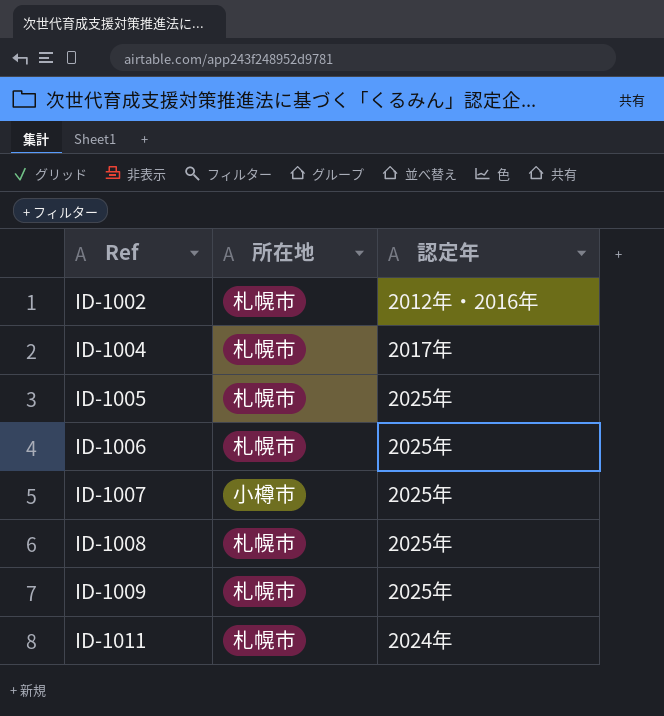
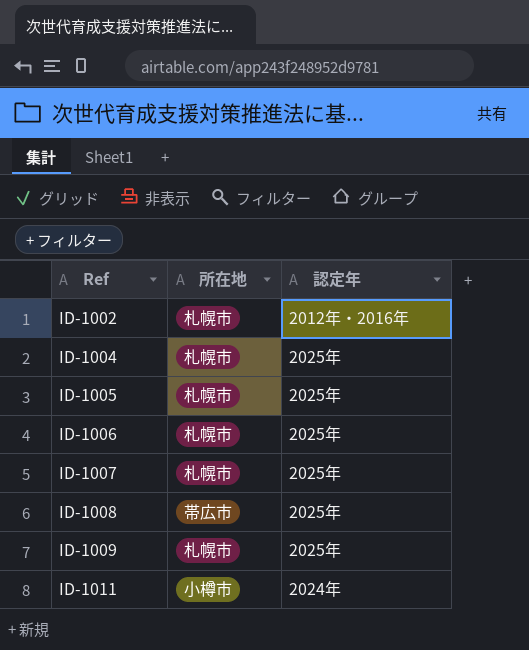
ID-1004 | 認定年: 2017年 -> 2025年
ID-1007 | 所在地: 小樽市 -> 札幌市
ID-1008 | 所在地: 札幌市 -> 帯広市
ID-1011 | 所在地: 札幌市 -> 小樽市

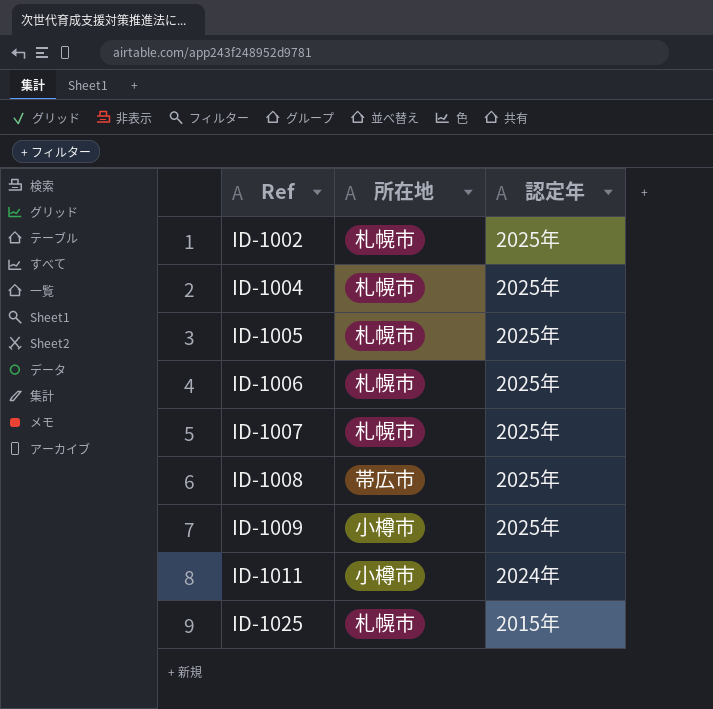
ID-1002 | 認定年: 2012年・2016年 -> 2025年
ID-1009 | 所在地: 札幌市 -> 小樽市
row ID-1025: none -> 札幌市 | 2015年

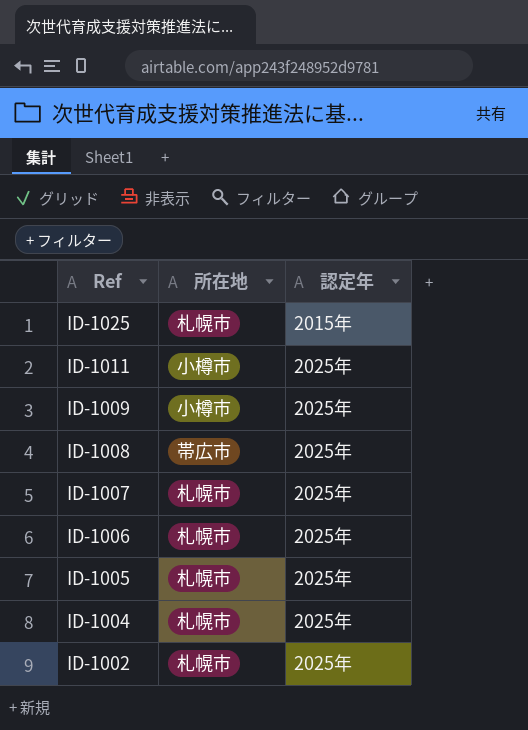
row order: Ref ascending -> Ref descending
ID-1011 | 認定年: 2024年 -> 2025年

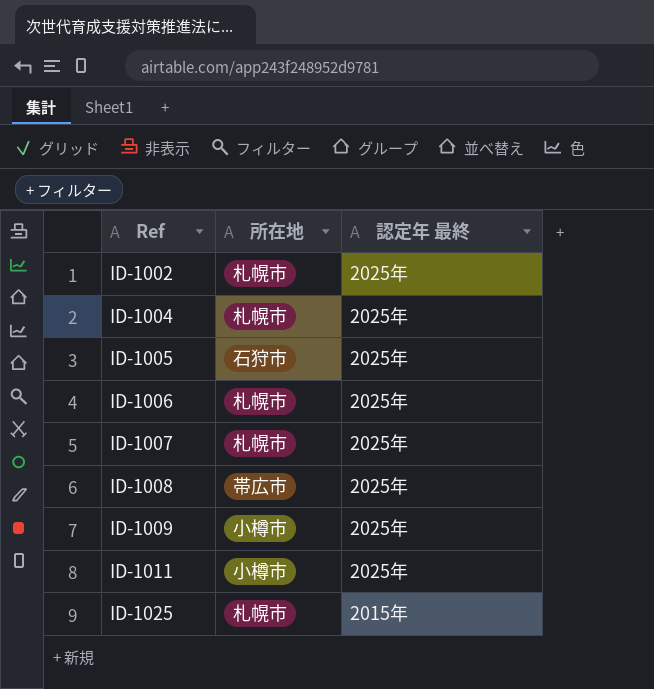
row order: Ref descending -> Ref ascending
column name: 認定年 -> 認定年 最終
ID-1005 | 所在地: 札幌市 -> 石狩市

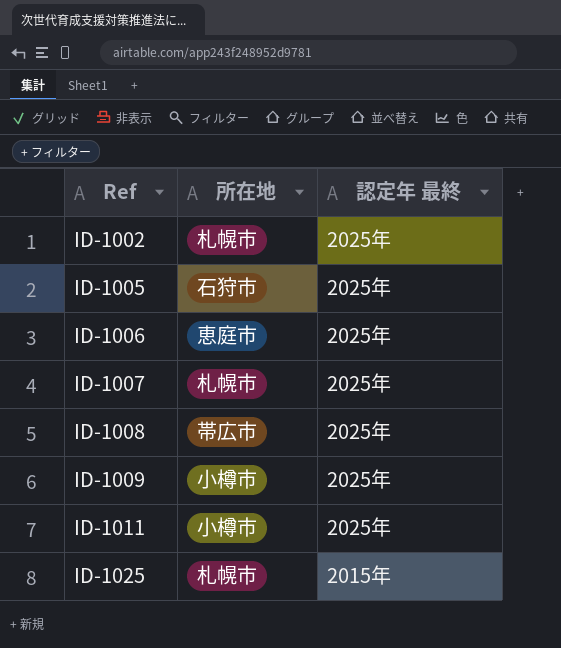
row ID-1004: 札幌市 | 2025年 -> none
ID-1006 | 所在地: 札幌市 -> 恵庭市

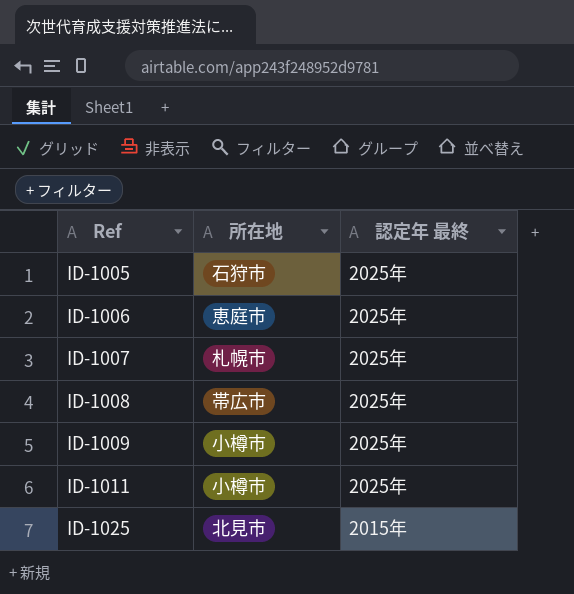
row ID-1002: 札幌市 | 2025年 -> none
ID-1025 | 所在地: 札幌市 -> 北見市

